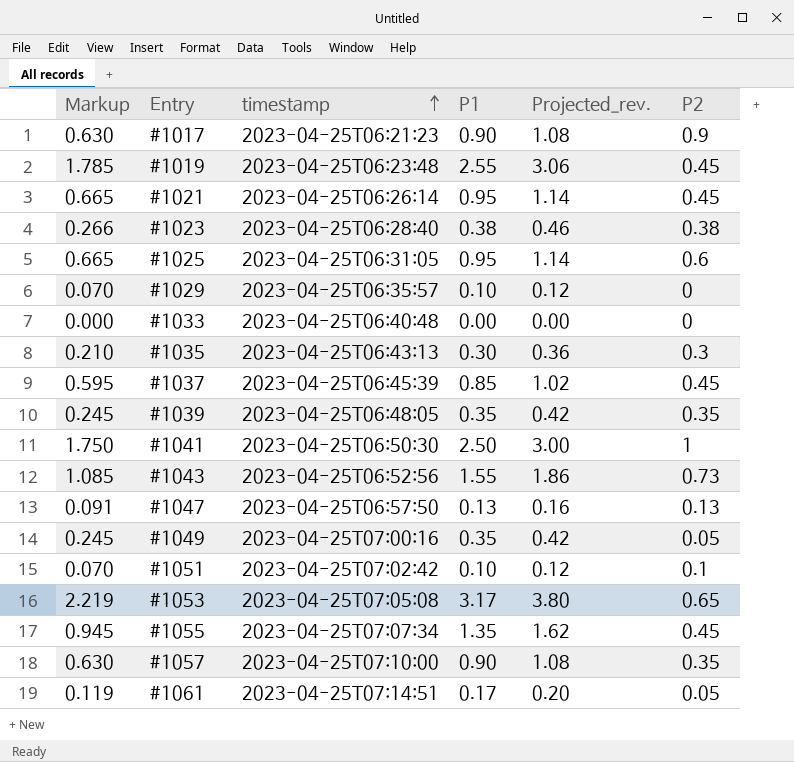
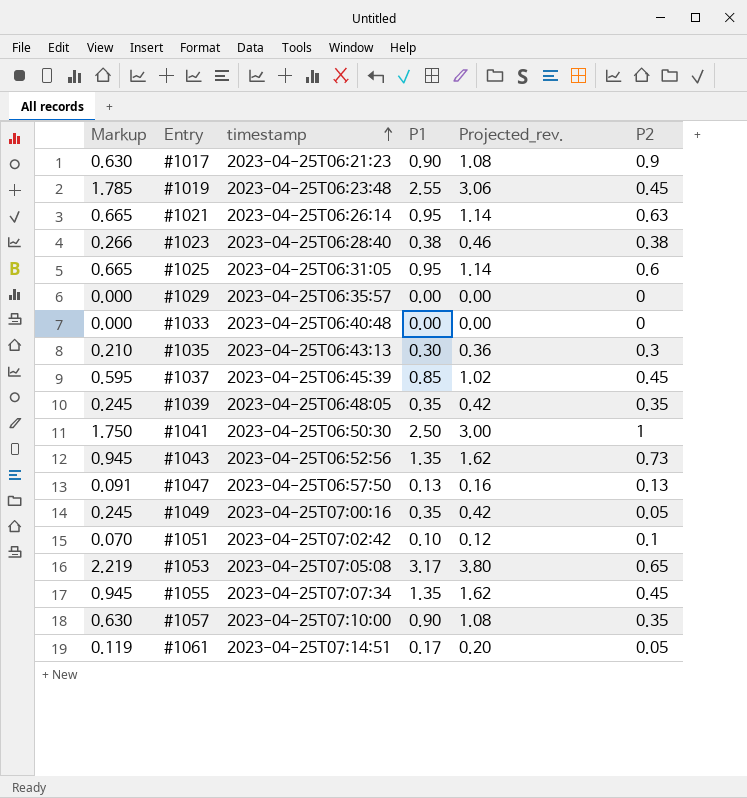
#1021 | P2: 0.45 -> 0.63
#1029 | Markup: 0.070 -> 0.000
#1029 | P1: 0.10 -> 0.00
#1029 | Projected_rev.: 0.12 -> 0.00
#1043 | Markup: 1.085 -> 0.945
#1043 | P1: 1.55 -> 1.35
#1043 | Projected_rev.: 1.86 -> 1.62

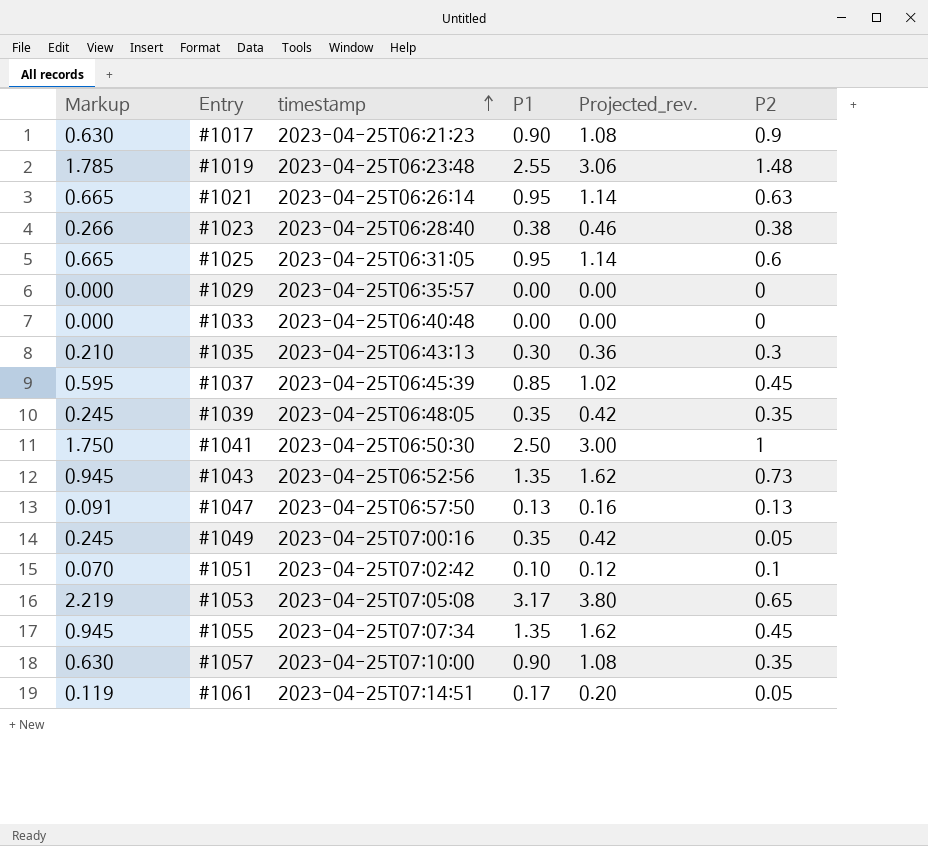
#1019 | P2: 0.45 -> 1.48

